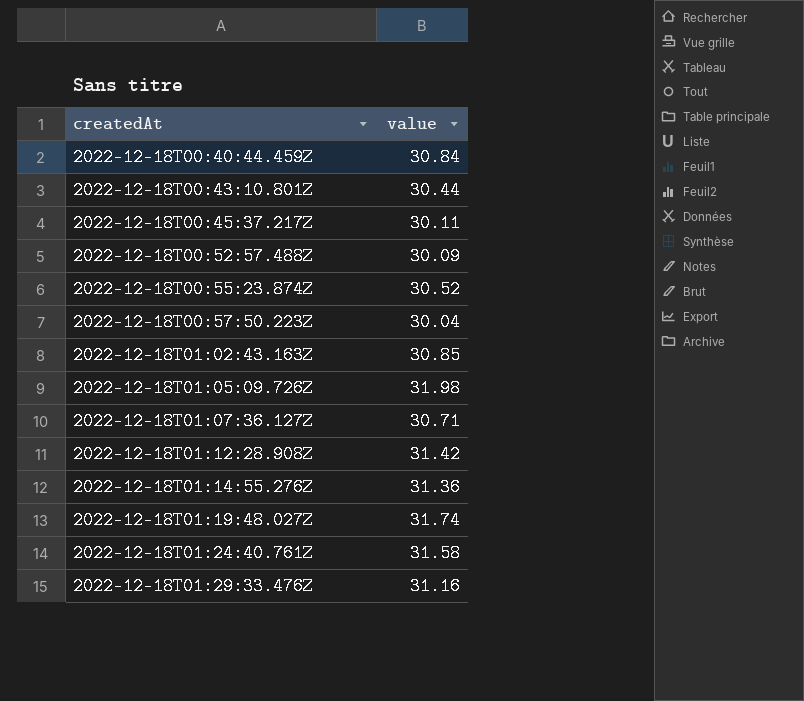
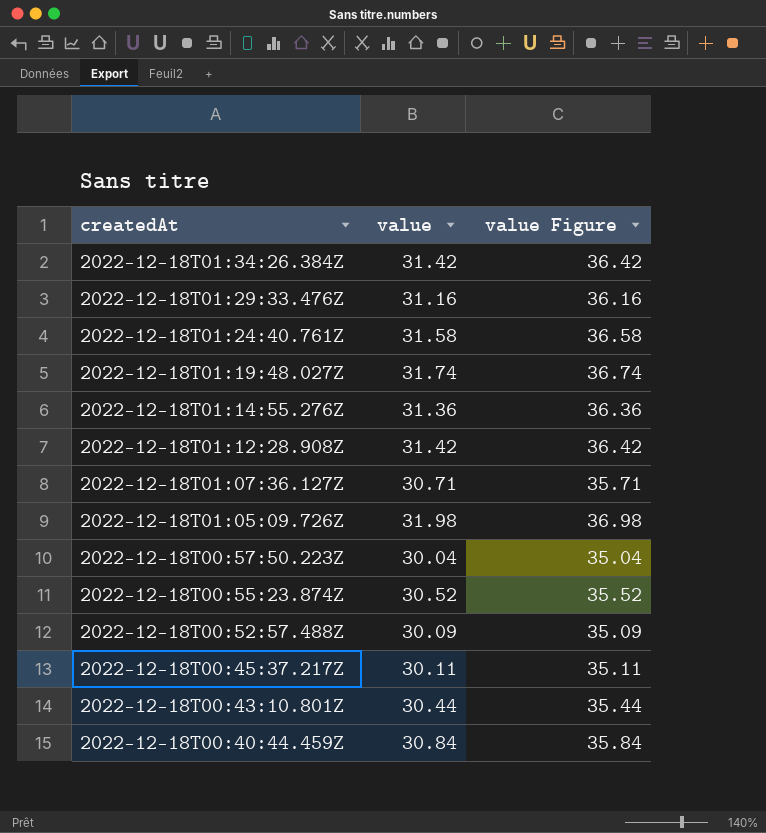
row order: createdAt ascending -> createdAt descending
column value Figure | formula: none -> [value] + 5
row 2022-12-18T01:02:43.163Z: 30.85 -> none
row 2022-12-18T01:34:26.384Z: none -> 31.42 | 36.42

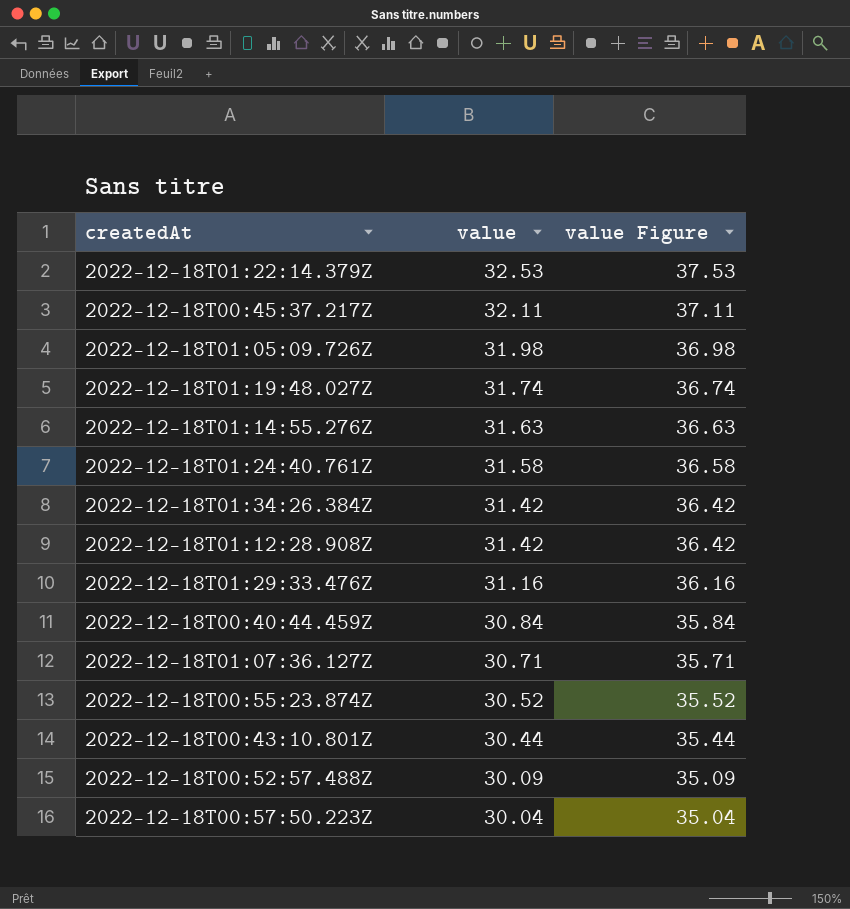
row order: createdAt descending -> value descending
row 2022-12-18T01:22:14.379Z: none -> 32.53 | 37.53
2022-12-18T00:45:37.217Z | value: 30.11 -> 32.11
2022-12-18T00:45:37.217Z | value Figure: 35.11 -> 37.11
2022-12-18T01:14:55.276Z | value: 31.36 -> 31.63
2022-12-18T01:14:55.276Z | value Figure: 36.36 -> 36.63

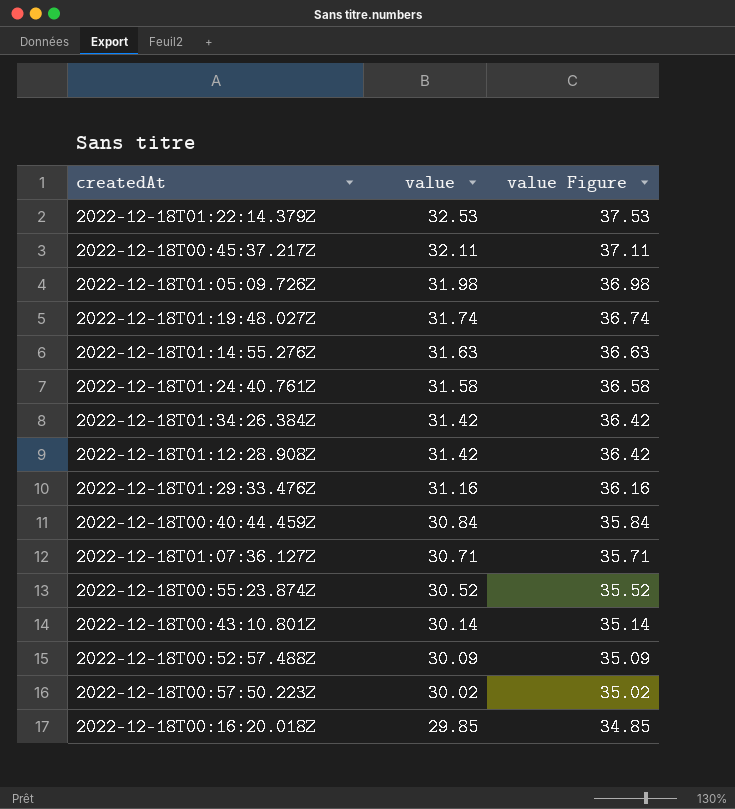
2022-12-18T00:43:10.801Z | value: 30.44 -> 30.14
2022-12-18T00:43:10.801Z | value Figure: 35.44 -> 35.14
2022-12-18T00:57:50.223Z | value: 30.04 -> 30.02
2022-12-18T00:57:50.223Z | value Figure: 35.04 -> 35.02
row 2022-12-18T00:16:20.018Z: none -> 29.85 | 34.85

